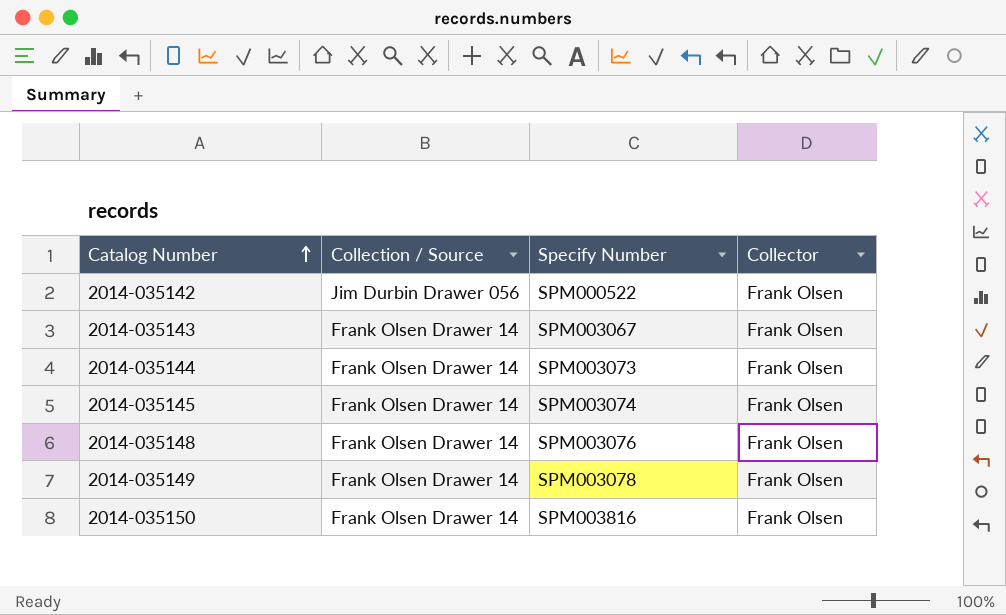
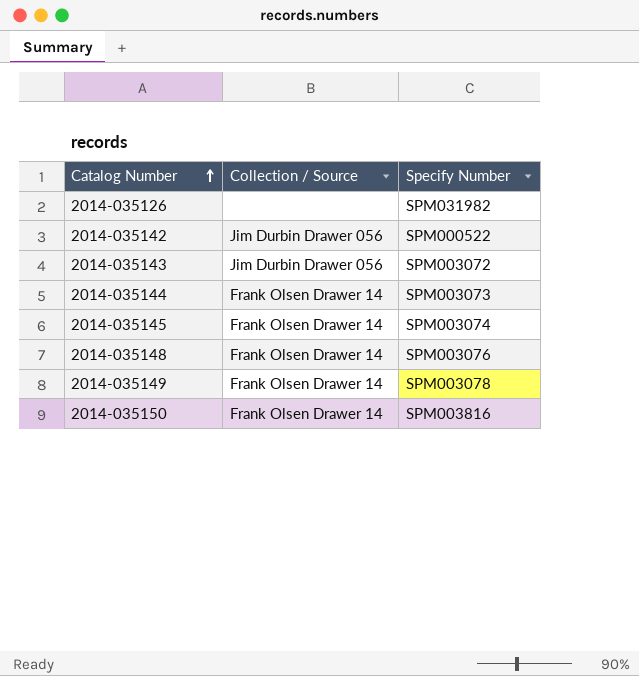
column Collector | position: 4 -> none
row 2014-035126: none -> none | SPM031982
2014-035143 | Collection / Source: Frank Olsen Drawer 14 -> Jim Durbin Drawer 056
2014-035143 | Specify Number: SPM003067 -> SPM003072

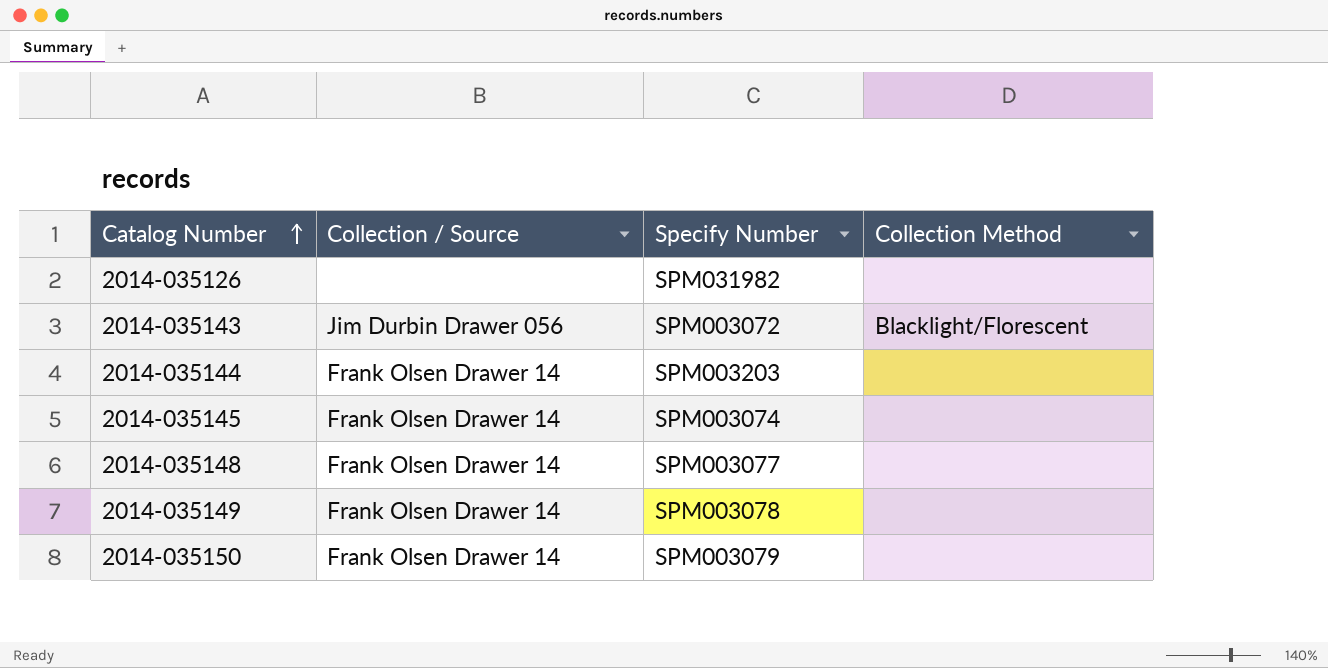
column Collection Method | position: none -> 4
row 2014-035142: Jim Durbin Drawer 056 | SPM000522 -> none
2014-035144 | Specify Number: SPM003073 -> SPM003203
2014-035148 | Specify Number: SPM003076 -> SPM003077
2014-035150 | Specify Number: SPM003816 -> SPM003079

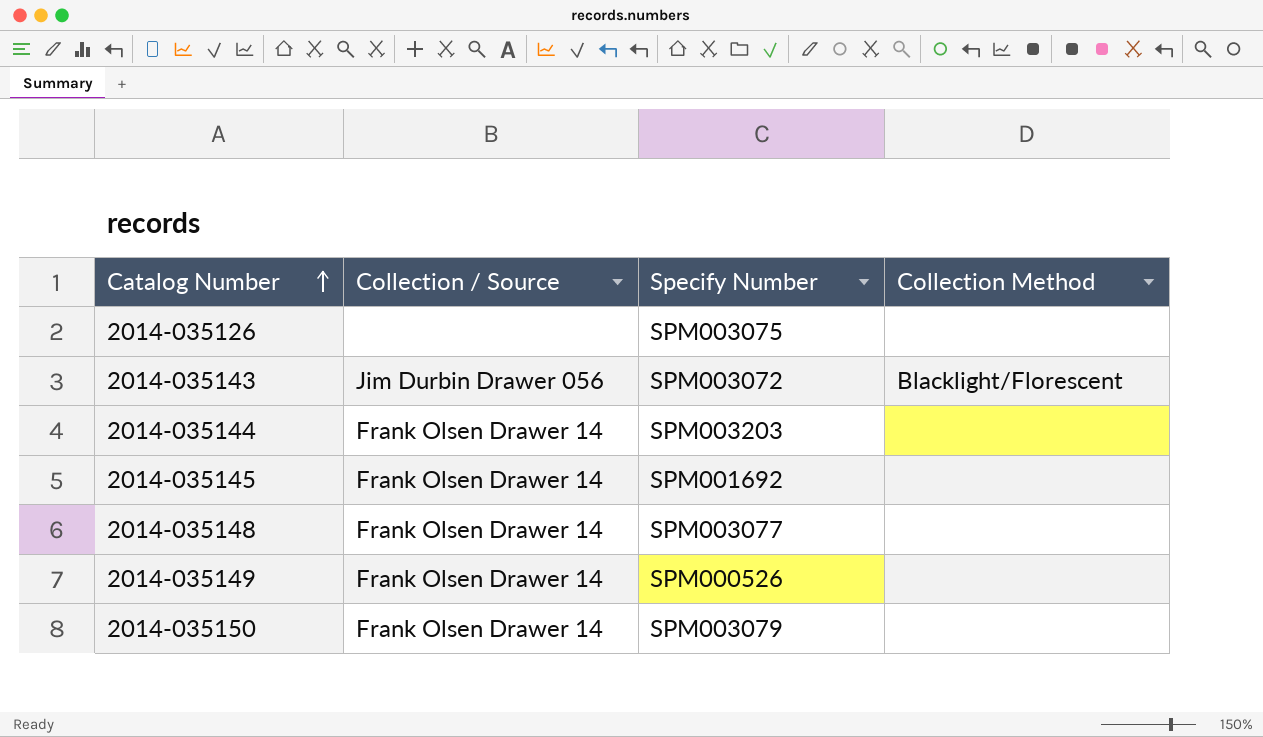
2014-035126 | Specify Number: SPM031982 -> SPM003075
2014-035145 | Specify Number: SPM003074 -> SPM001692
2014-035149 | Specify Number: SPM003078 -> SPM000526

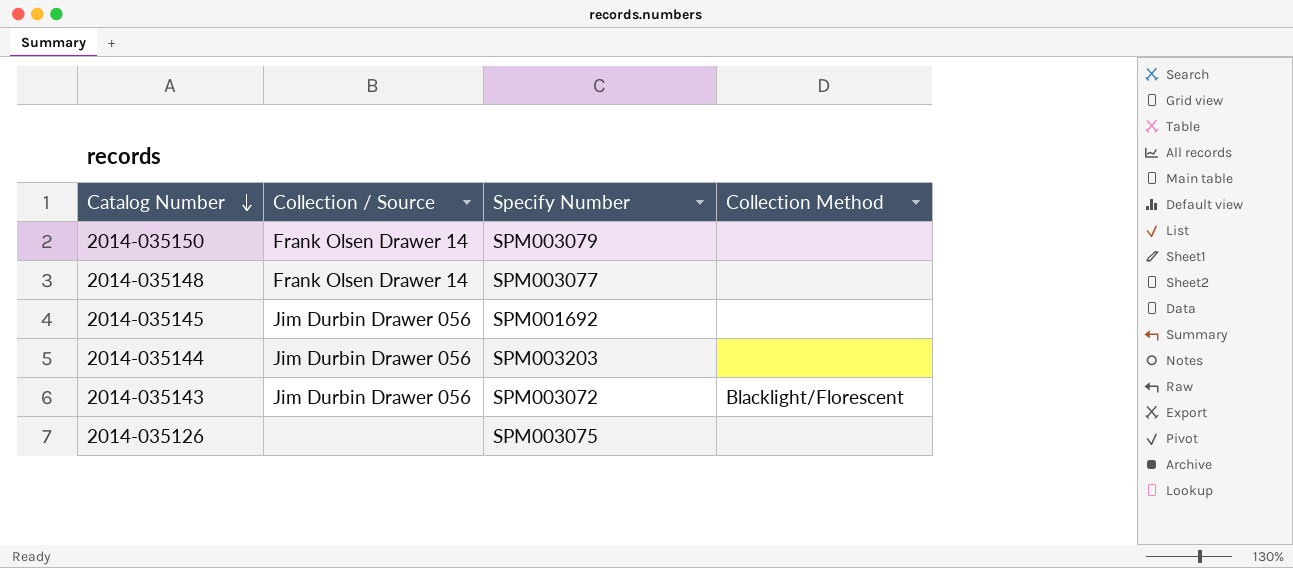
row order: Catalog Number ascending -> Catalog Number descending
row 2014-035149: Frank Olsen Drawer 14 | SPM000526 | none -> none
2014-035145 | Collection / Source: Frank Olsen Drawer 14 -> Jim Durbin Drawer 056
2014-035144 | Collection / Source: Frank Olsen Drawer 14 -> Jim Durbin Drawer 056

